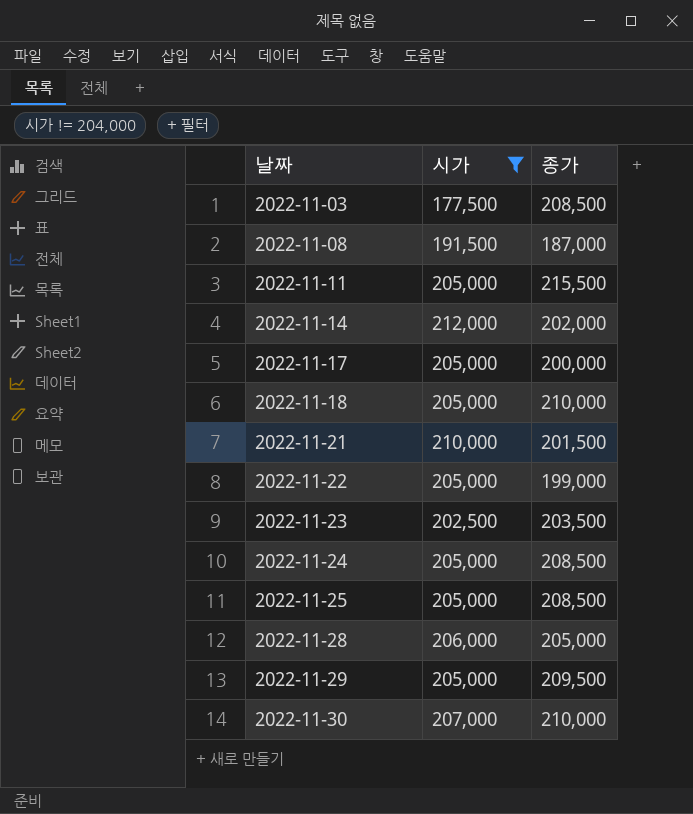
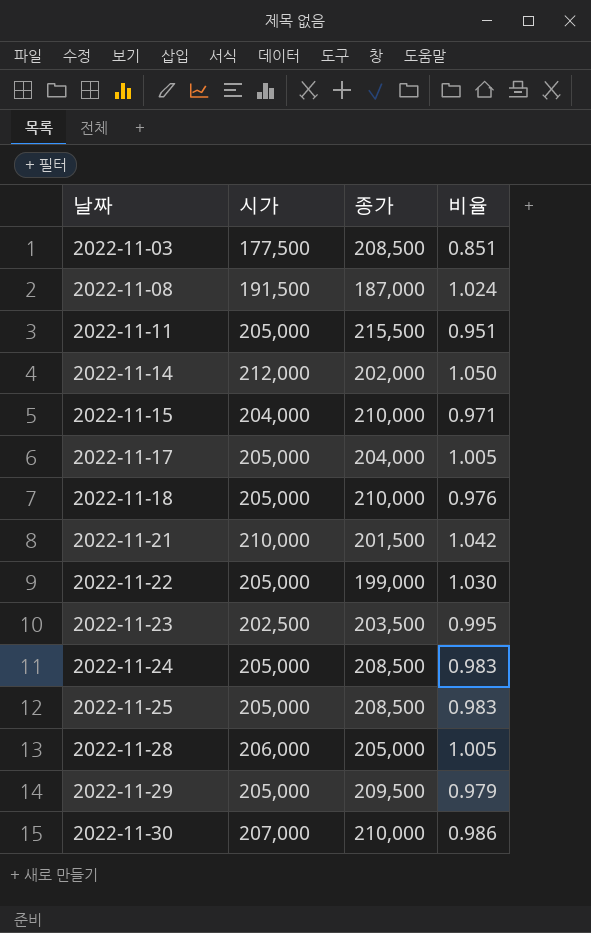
filter: 시가 != 204,000 -> none
column 비율 | formula: none -> [시가] / [종가]
2022-11-17 | 종가: 200,000 -> 204,000

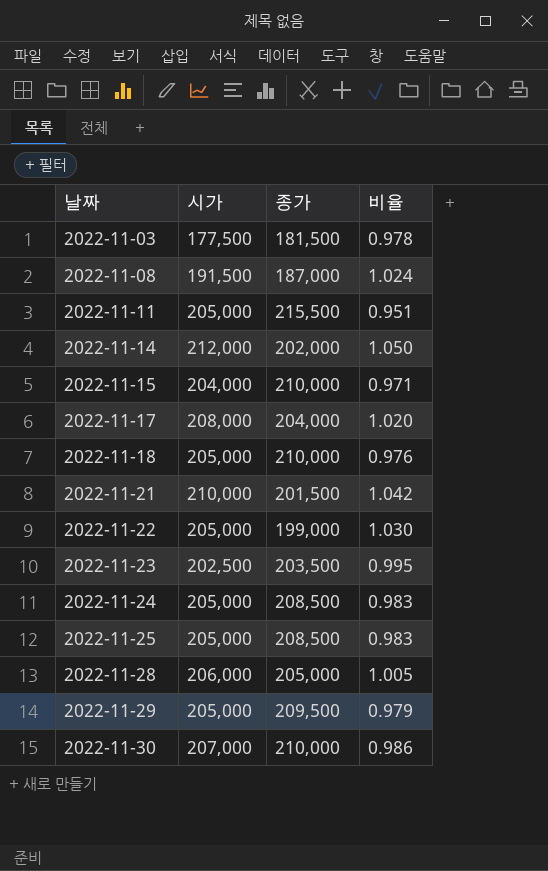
2022-11-03 | 종가: 208,500 -> 181,500
2022-11-03 | 비율: 0.851 -> 0.978
2022-11-17 | 시가: 205,000 -> 208,000
2022-11-17 | 비율: 1.005 -> 1.020

